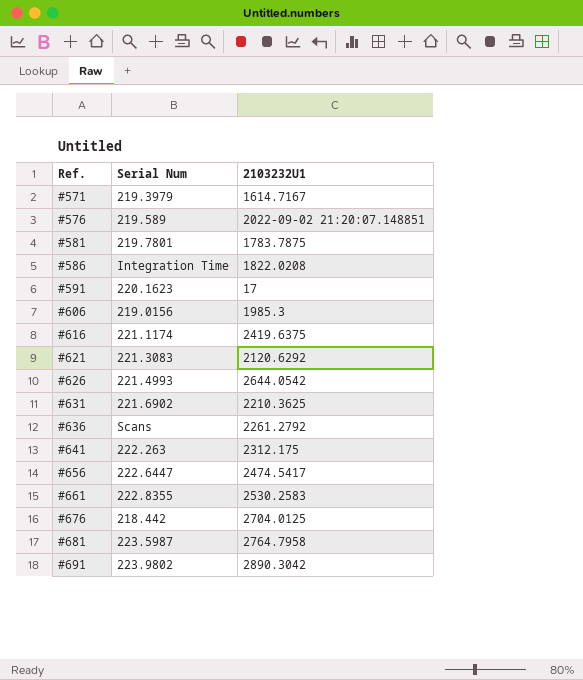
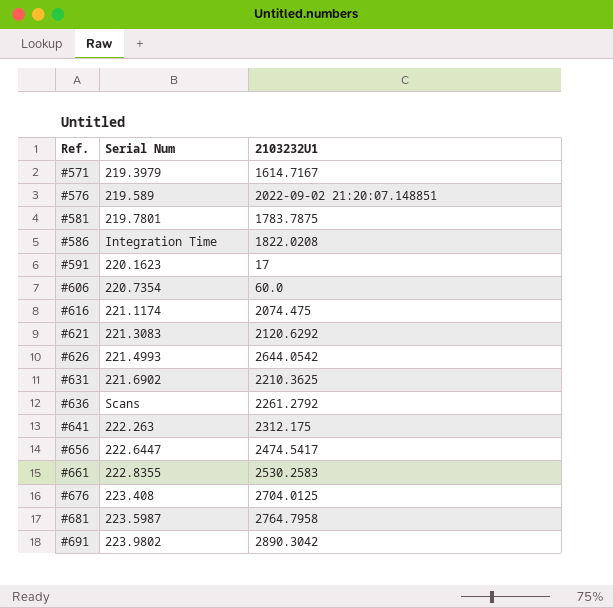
#606 | Serial Num: 219.0156 -> 220.7354
#606 | 2103232U1: 1985.3 -> 60.0
#616 | 2103232U1: 2419.6375 -> 2074.475
#676 | Serial Num: 218.442 -> 223.408

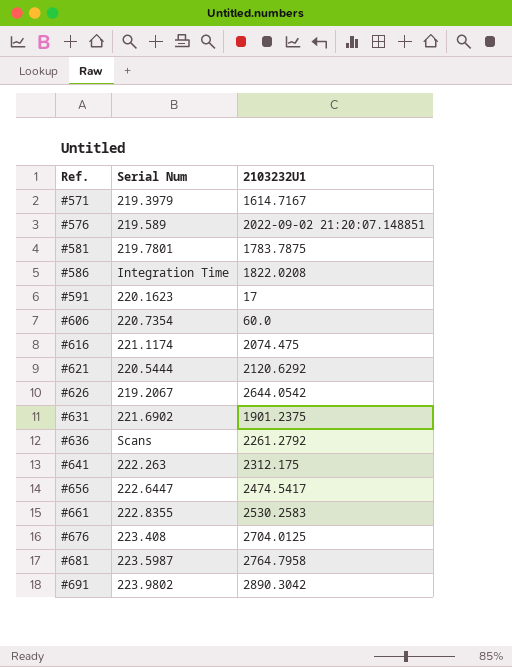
#621 | Serial Num: 221.3083 -> 220.5444
#626 | Serial Num: 221.4993 -> 219.2067
#631 | 2103232U1: 2210.3625 -> 1901.2375

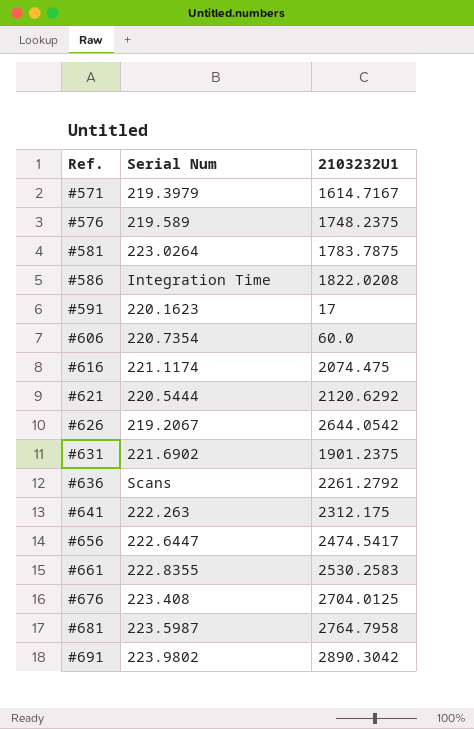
#576 | 2103232U1: 2022-09-02 21:20:07.148851 -> 1748.2375
#581 | Serial Num: 219.7801 -> 223.0264

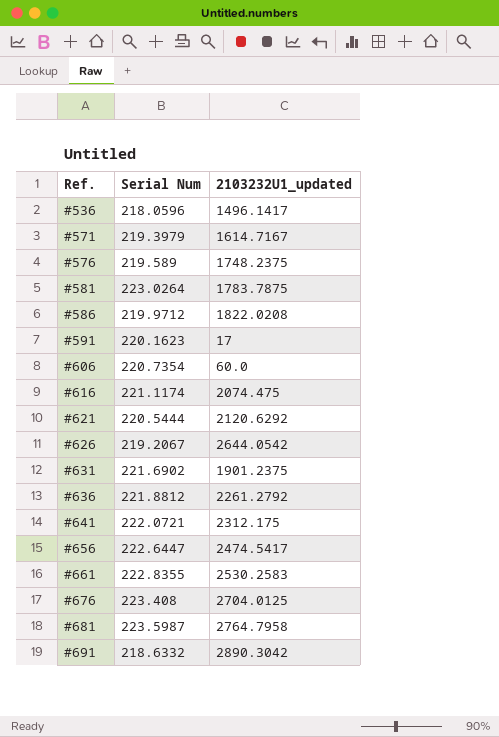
column name: 2103232U1 -> 2103232U1_updated
row #536: none -> 218.0596 | 1496.1417
#586 | Serial Num: Integration Time -> 219.9712
#636 | Serial Num: Scans -> 221.8812
#641 | Serial Num: 222.263 -> 222.0721
#691 | Serial Num: 223.9802 -> 218.6332

